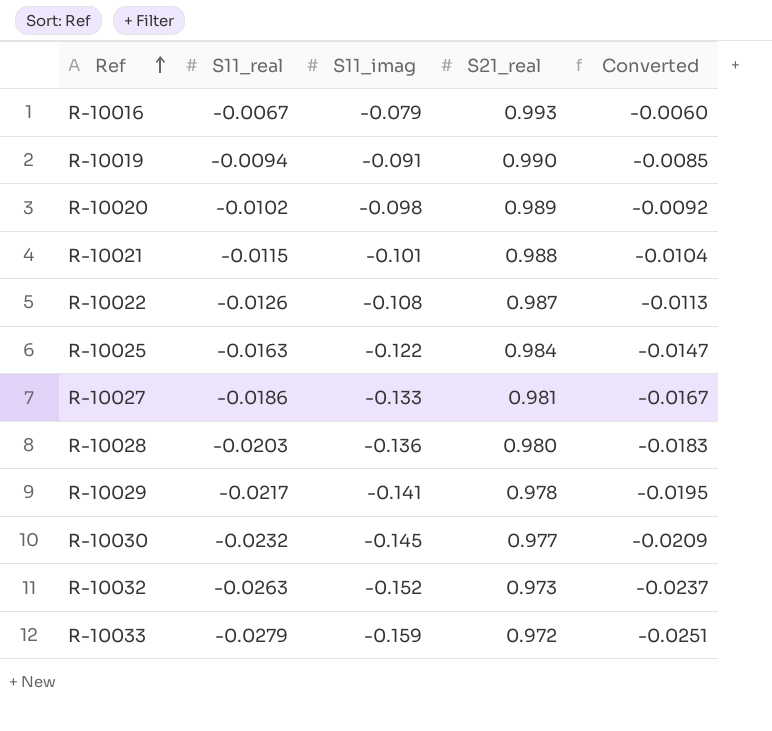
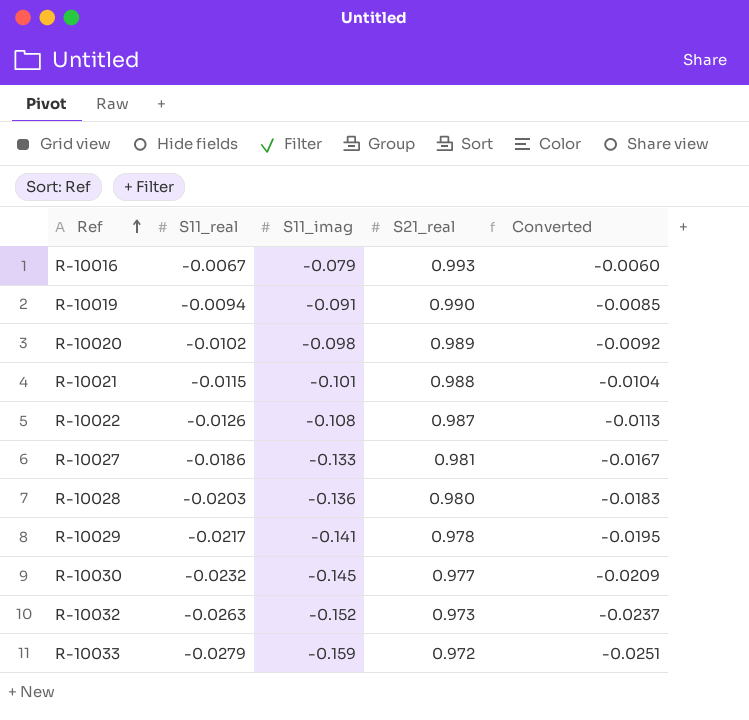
row R-10025: -0.0163 | -0.122 | 0.984 | -0.0147 -> none

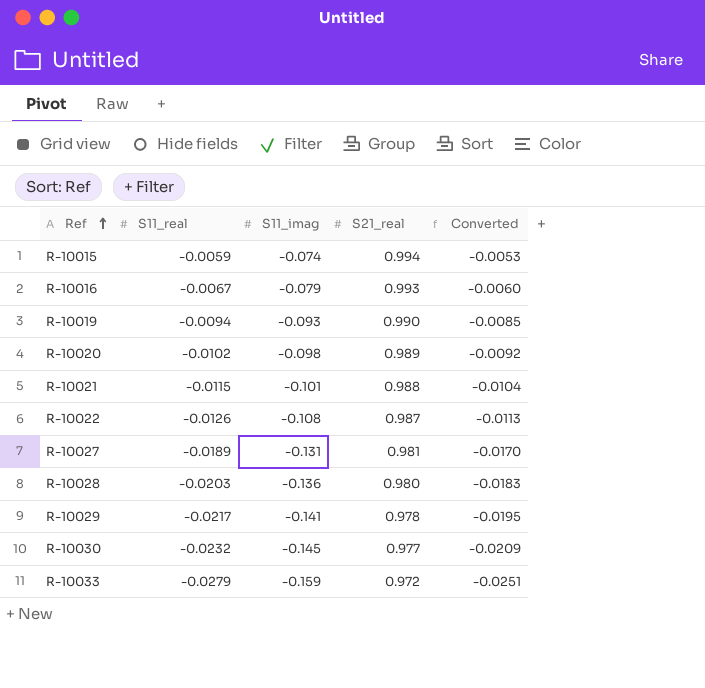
row R-10032: -0.0263 | -0.152 | 0.973 | -0.0237 -> none
row R-10015: none -> -0.0059 | -0.074 | 0.994 | -0.0053
R-10019 | S11_imag: -0.091 -> -0.093
R-10027 | S11_real: -0.0186 -> -0.0189
R-10027 | S11_imag: -0.133 -> -0.131
R-10027 | Converted: -0.0167 -> -0.0170

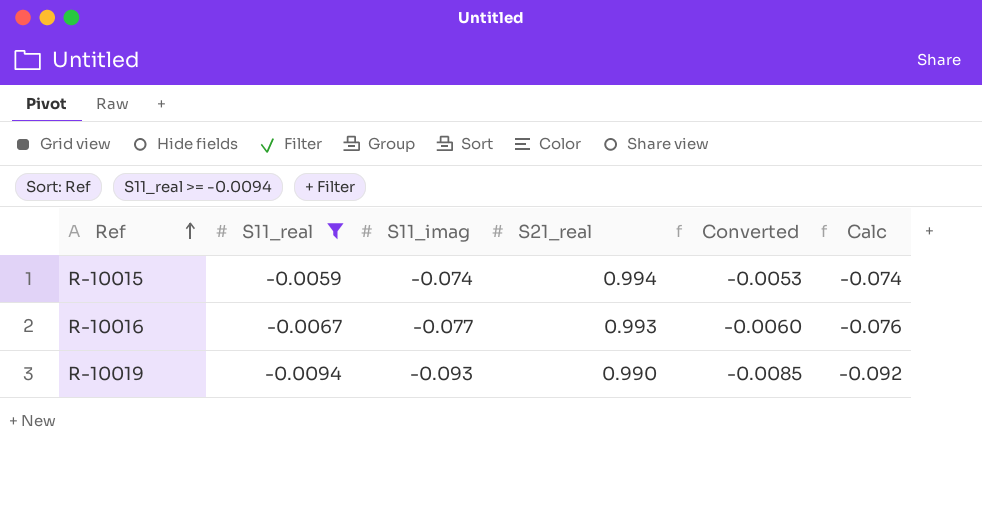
filter: none -> S11_real >= -0.0094
column Calc | formula: none -> [S11_imag] * [S21_real]
R-10016 | S11_imag: -0.079 -> -0.077

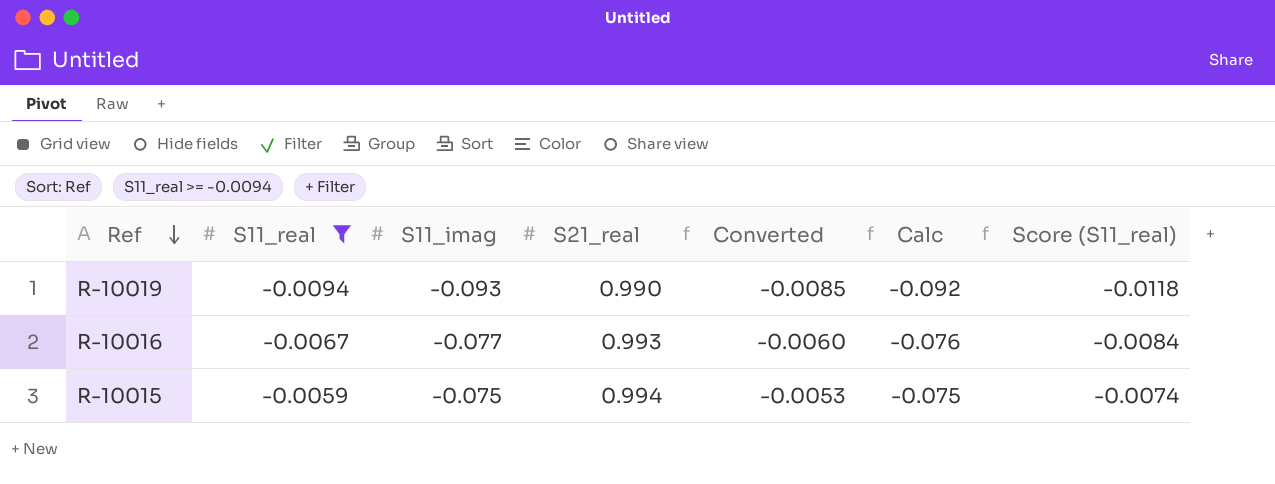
row order: Ref ascending -> Ref descending
column Score (S11_real) | formula: none -> [S11_real] * 1.25
R-10015 | S11_imag: -0.074 -> -0.075
R-10015 | Calc: -0.074 -> -0.075

